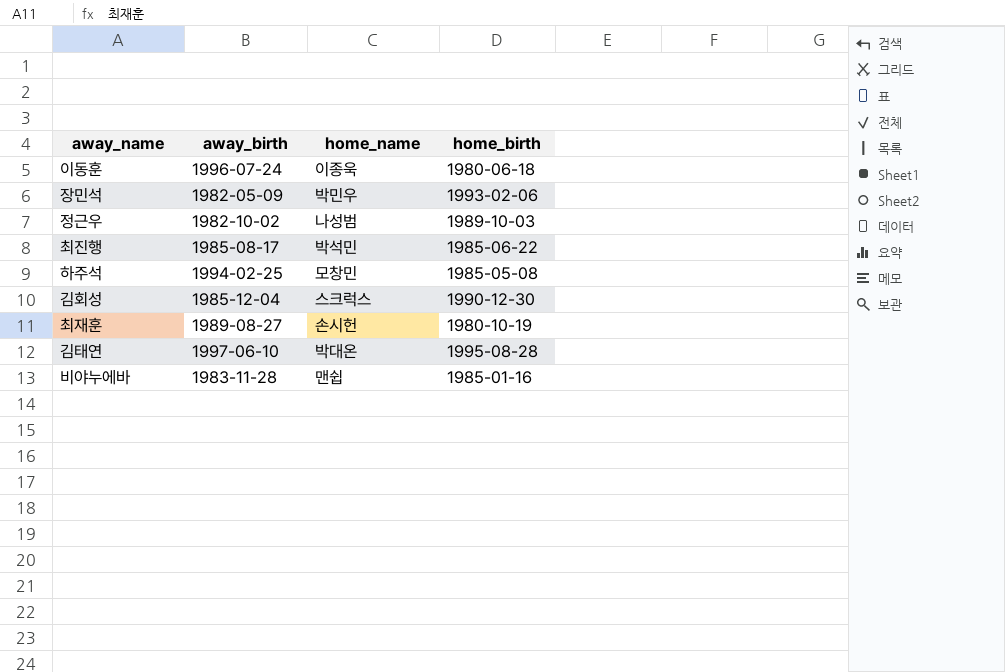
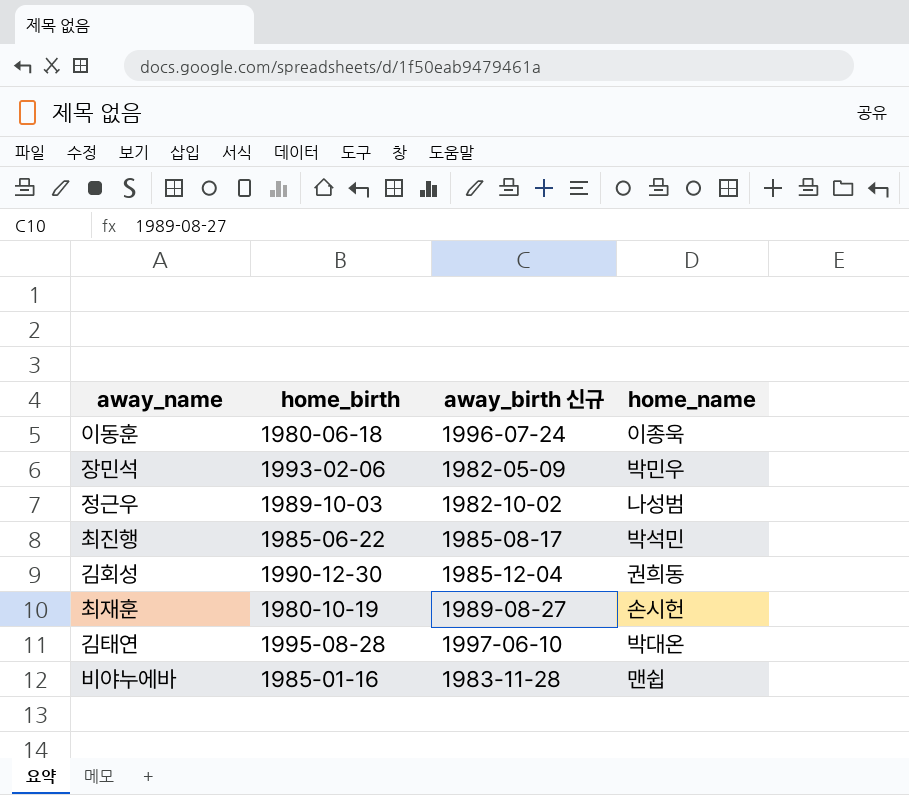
column home_birth | position: 4 -> 2
column name: away_birth -> away_birth 신규
row 하주석: 1994-02-25 | 모창민 | 1985-05-08 -> none
김회성 | home_name: 스크럭스 -> 권희동

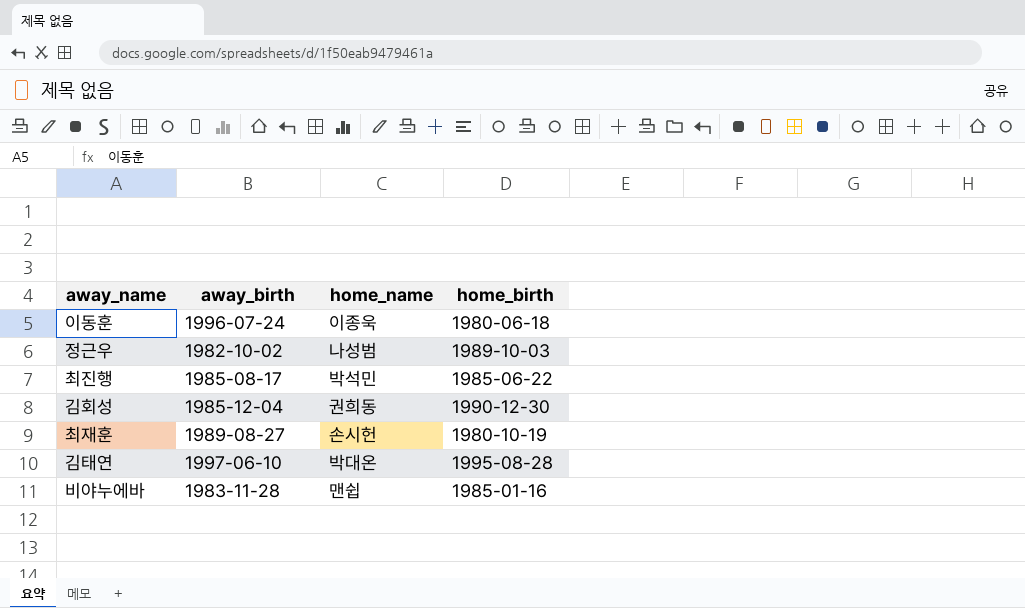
column name: away_birth 신규 -> away_birth
column home_birth | position: 2 -> 4
row 장민석: 1993-02-06 | 1982-05-09 | 박민우 -> none

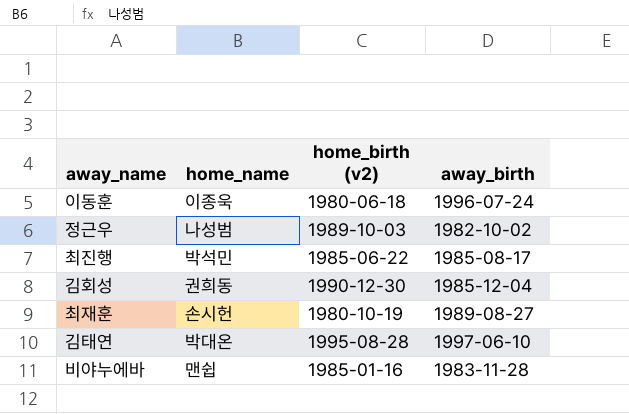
column name: home_birth -> home_birth (v2)
column away_birth | position: 2 -> 4

